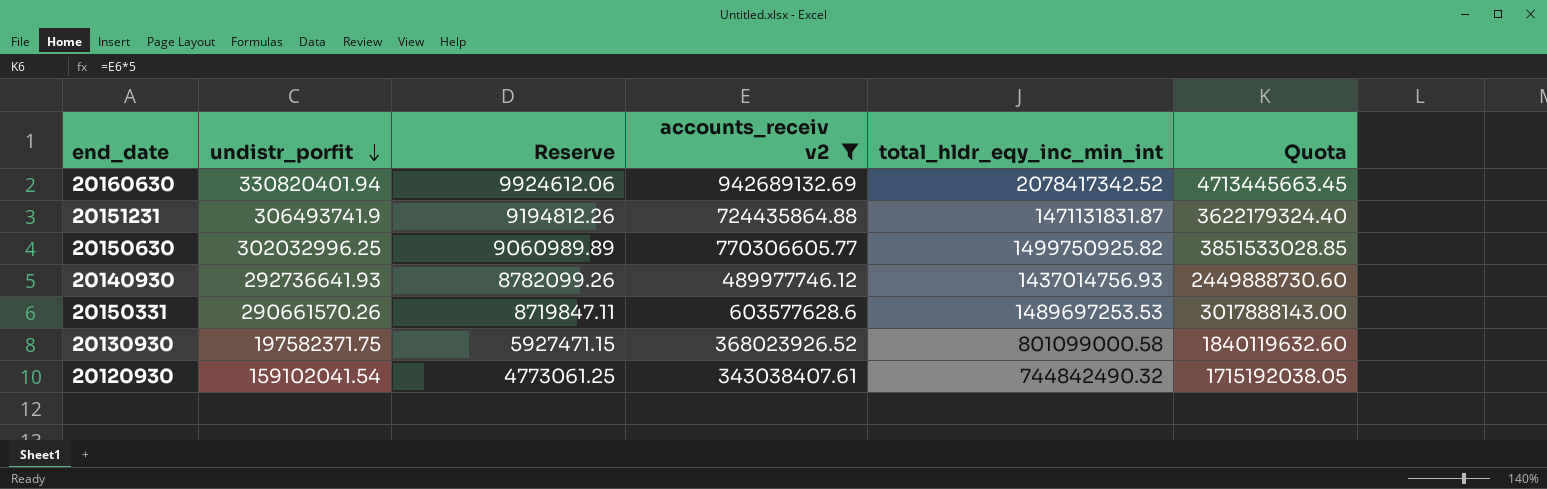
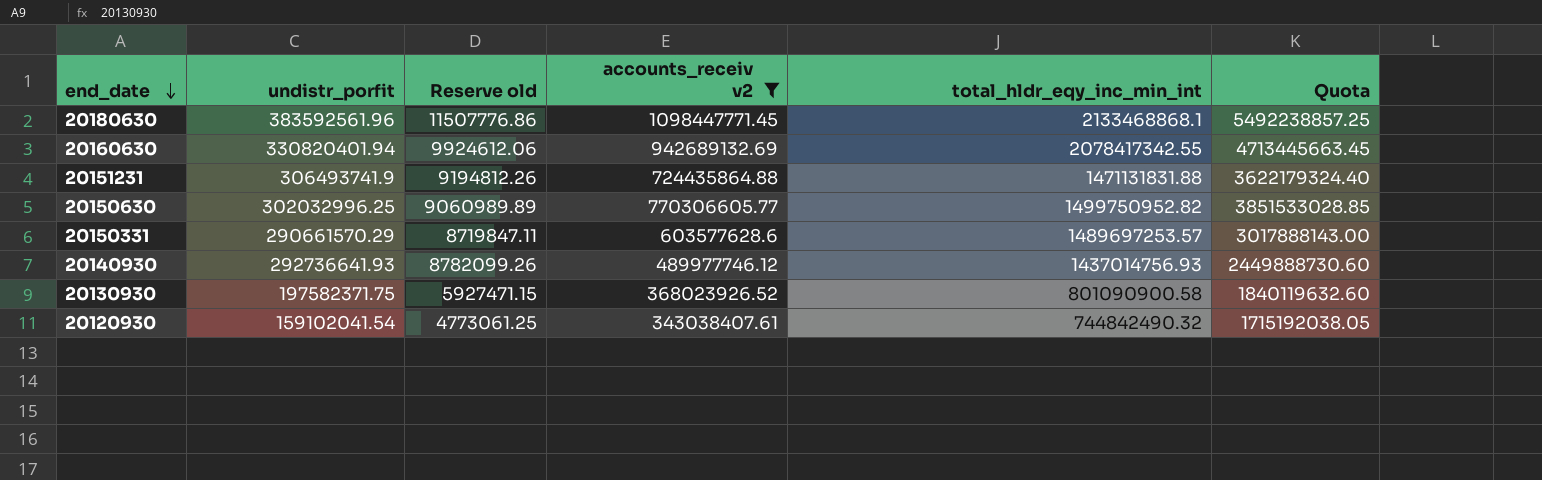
row order: undistr_porfit descending -> end_date descending
column name: Reserve -> Reserve old
row 20180630: none -> 383592561.96 | 11507776.86 | 1098447771.45 | 2133468868.1 | 5492238857.25
20160630 | total_hldr_eqy_inc_min_int: 2078417342.52 -> 2078417342.55
20151231 | total_hldr_eqy_inc_min_int: 1471131831.87 -> 1471131831.88
20150630 | total_hldr_eqy_inc_min_int: 1499750925.82 -> 1499750952.82
20150331 | undistr_porfit: 290661570.26 -> 290661570.29
20150331 | total_hldr_eqy_inc_min_int: 1489697253.53 -> 1489697253.57
20130930 | total_hldr_eqy_inc_min_int: 801099000.58 -> 801090900.58

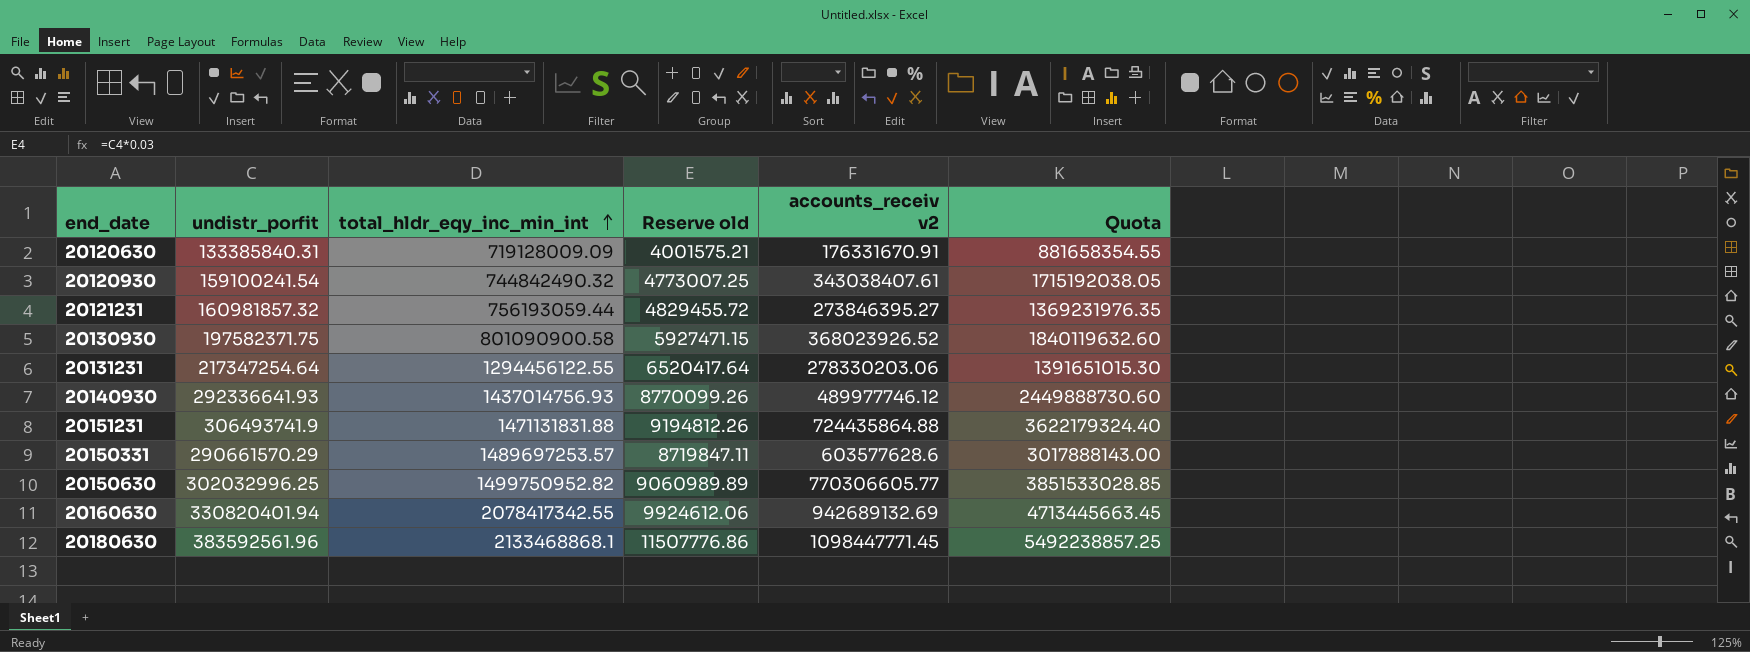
filter: accounts_receiv v2 >= 343038407.61 -> none
row order: end_date descending -> total_hldr_eqy_inc_min_int ascending
column total_hldr_eqy_inc_min_int | position: 5 -> 3
20120930 | undistr_porfit: 159102041.54 -> 159100241.54
20120930 | Reserve old: 4773061.25 -> 4773007.25
20140930 | undistr_porfit: 292736641.93 -> 292336641.93
20140930 | Reserve old: 8782099.26 -> 8770099.26

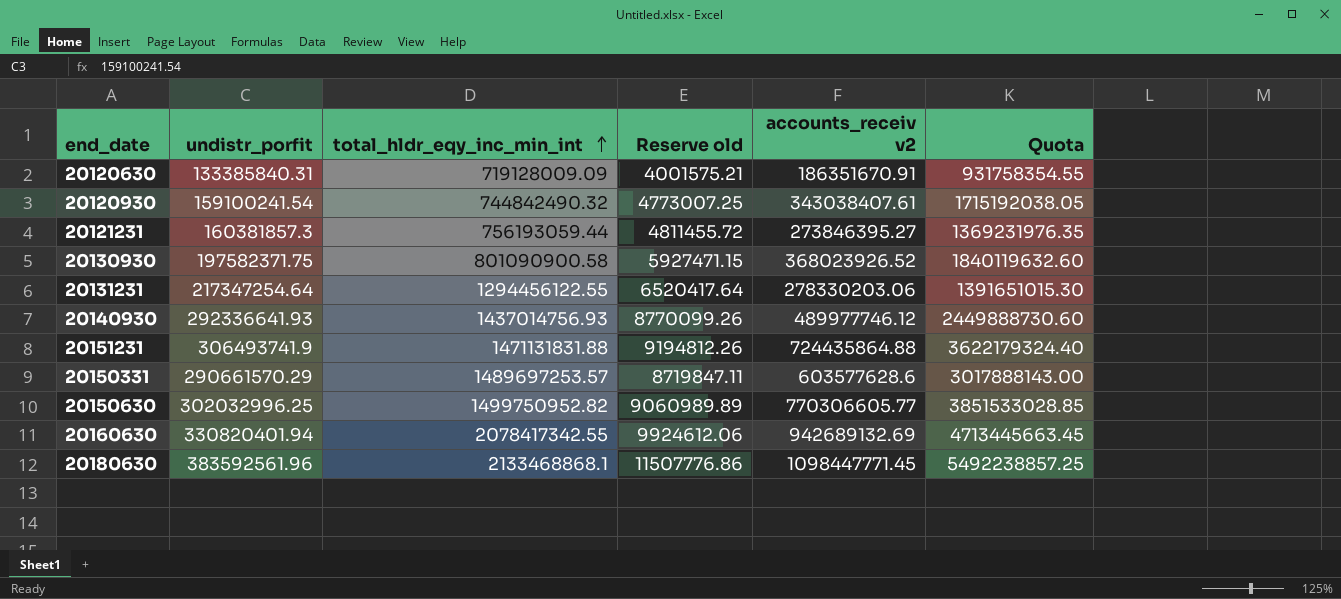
20120630 | accounts_receiv v2: 176331670.91 -> 186351670.91
20120630 | Quota: 881658354.55 -> 931758354.55
20121231 | undistr_porfit: 160981857.32 -> 160381857.3
20121231 | Reserve old: 4829455.72 -> 4811455.72

